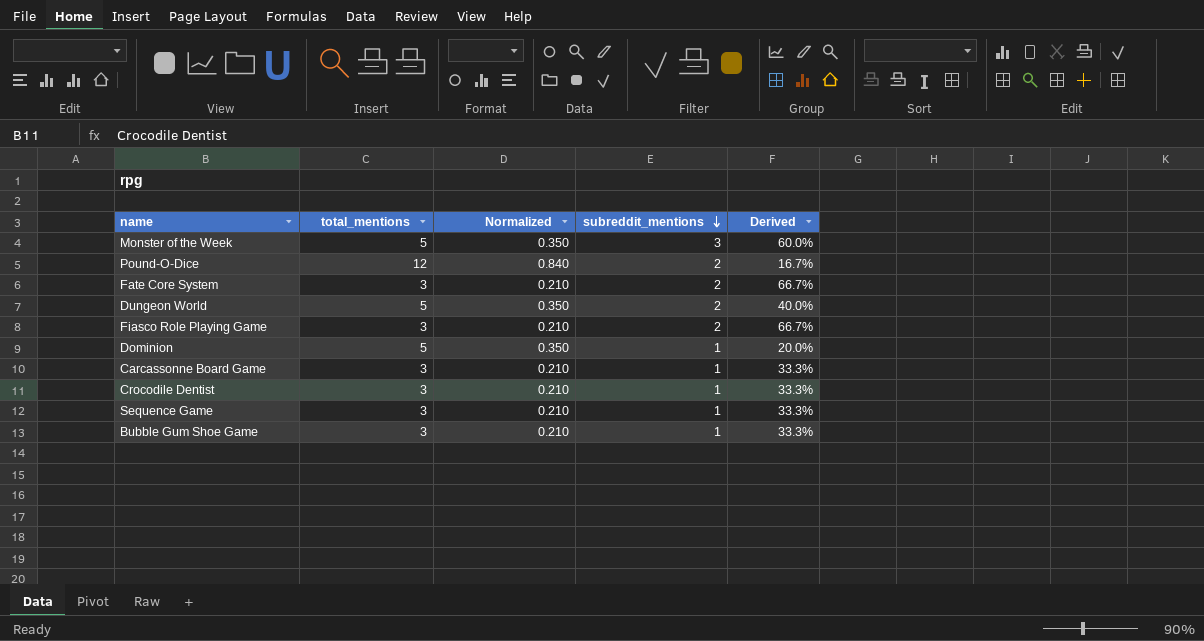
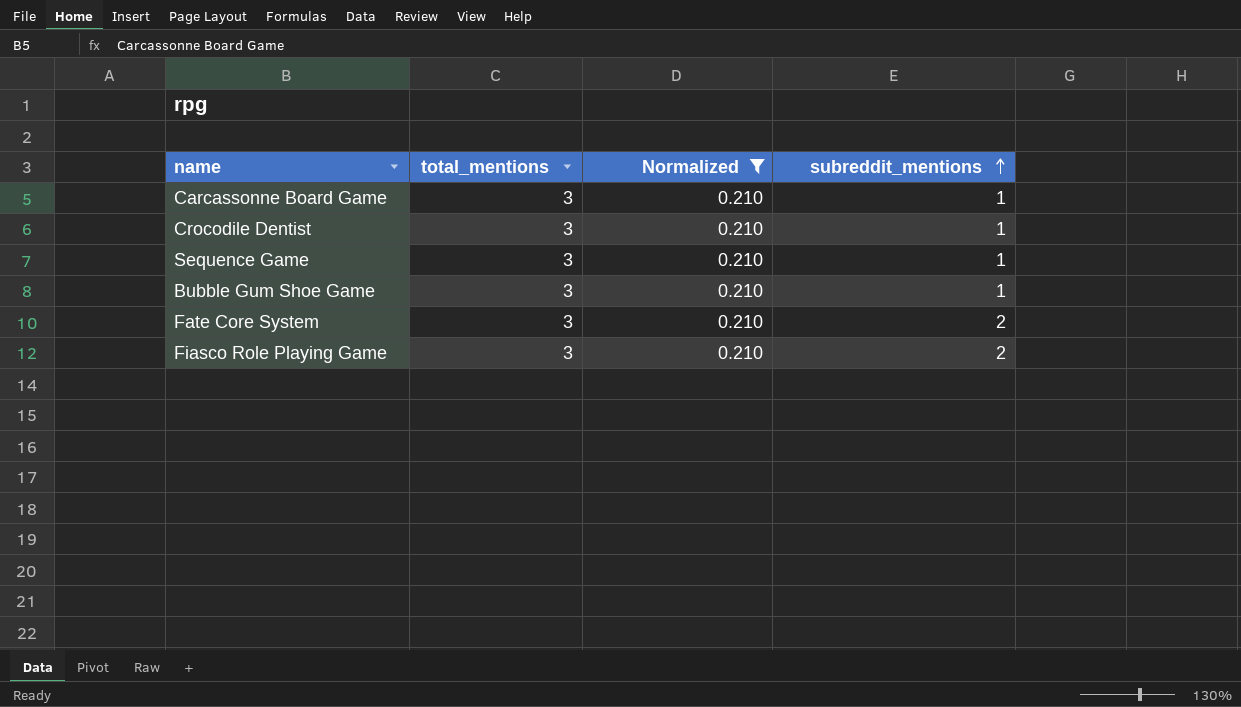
filter: none -> Normalized = 0.210
row order: subreddit_mentions descending -> subreddit_mentions ascending
column Derived | formula: [subreddit_mentions] / [total_mentions] -> none

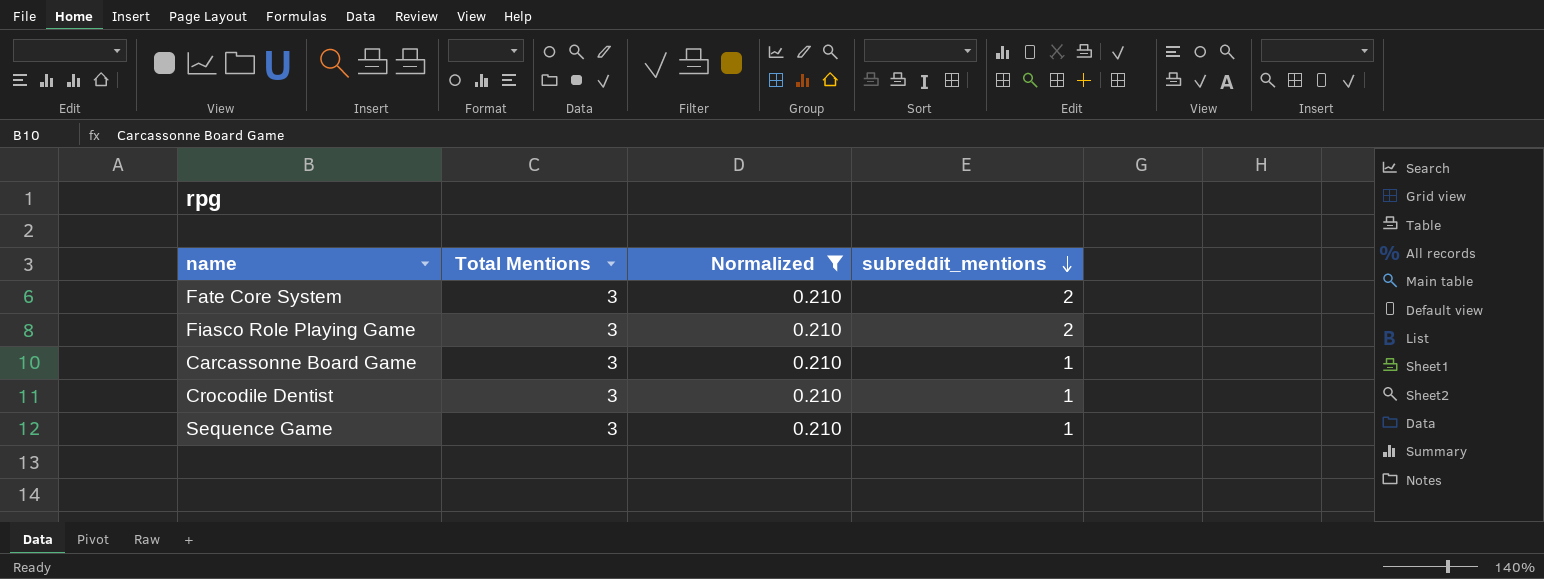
row order: subreddit_mentions ascending -> subreddit_mentions descending
column name: total_mentions -> Total Mentions
row Bubble Gum Shoe Game: 3 | 0.210 | 1 -> none

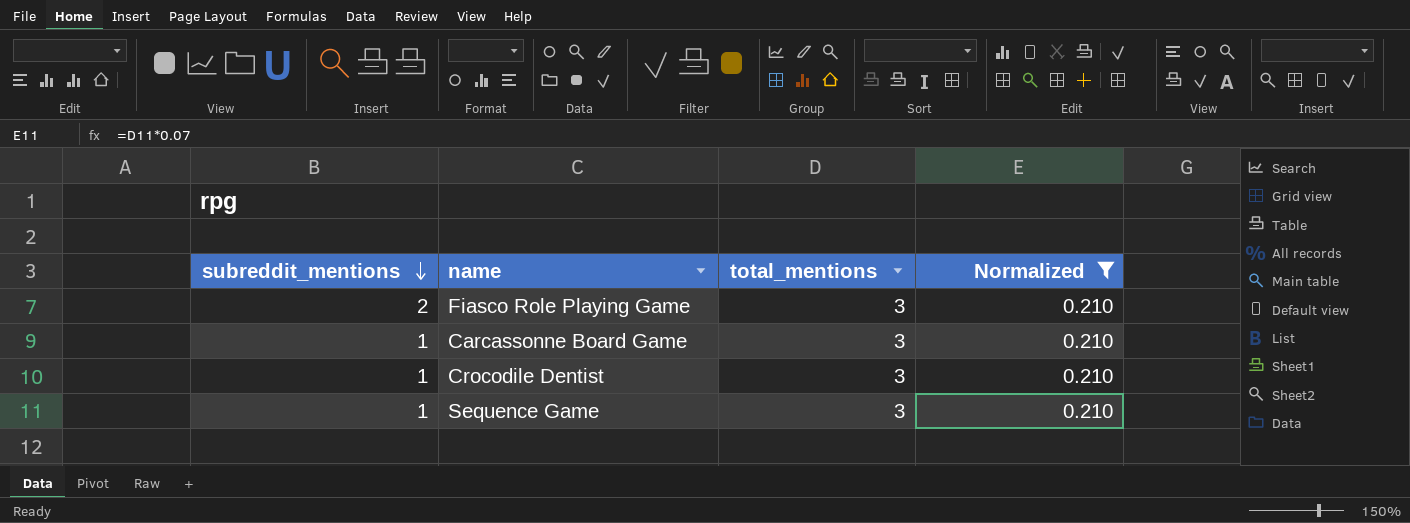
column subreddit_mentions | position: 4 -> 1
column name: Total Mentions -> total_mentions
row Fate Core System: 3 | 0.210 | 2 -> none

